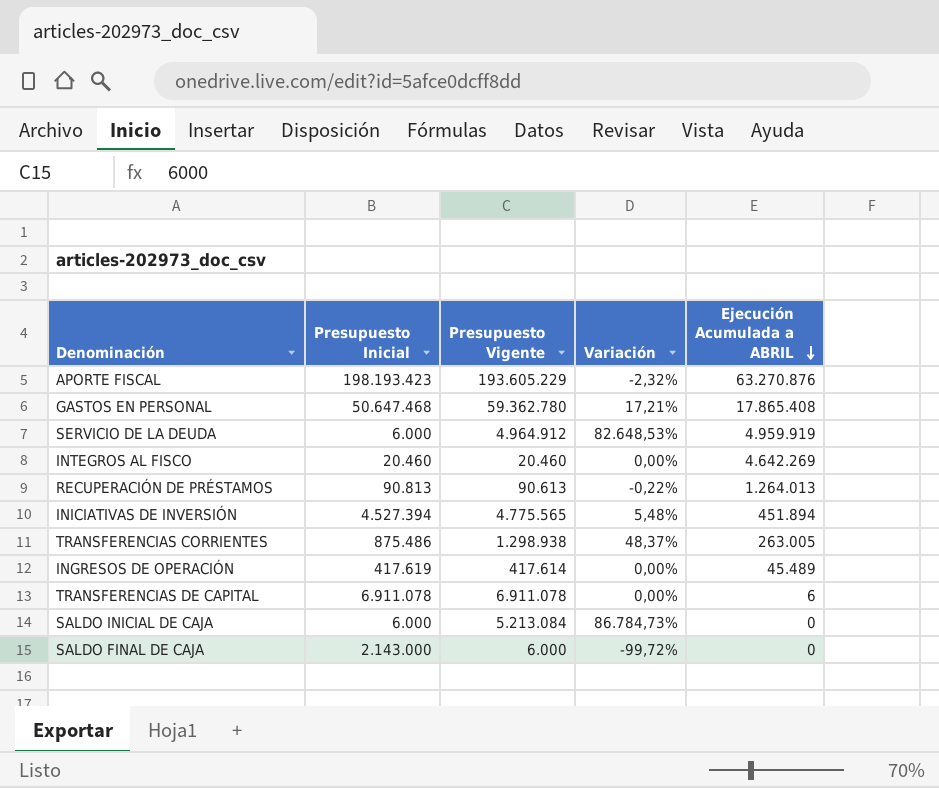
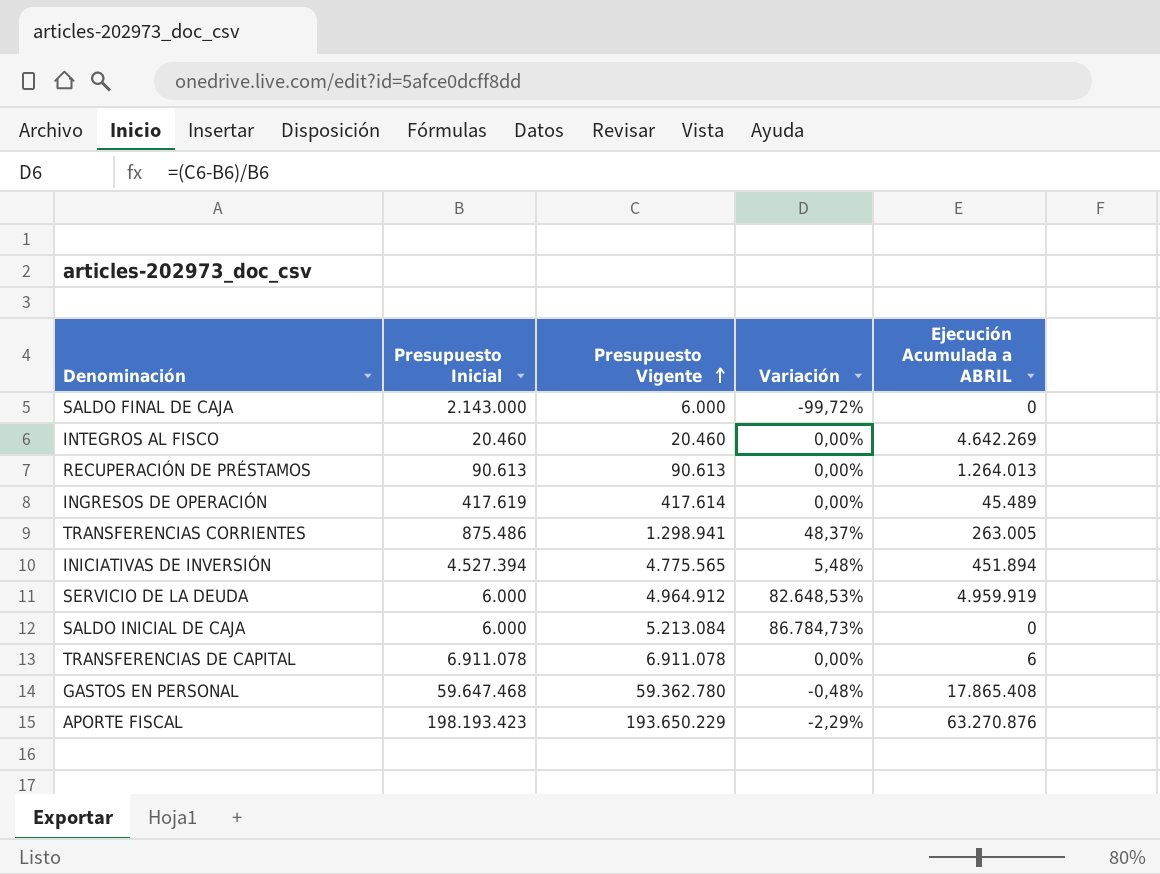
row order: Ejecución Acumulada a ABRIL descending -> Presupuesto Vigente ascending
RECUPERACIÓN DE PRÉSTAMOS | Presupuesto Inicial: 90.813 -> 90.613
RECUPERACIÓN DE PRÉSTAMOS | Variación: -0,22% -> 0,00%
TRANSFERENCIAS CORRIENTES | Presupuesto Vigente: 1.298.938 -> 1.298.941
GASTOS EN PERSONAL | Presupuesto Inicial: 50.647.468 -> 59.647.468
GASTOS EN PERSONAL | Variación: 17,21% -> -0,48%
APORTE FISCAL | Presupuesto Vigente: 193.605.229 -> 193.650.229
APORTE FISCAL | Variación: -2,32% -> -2,29%

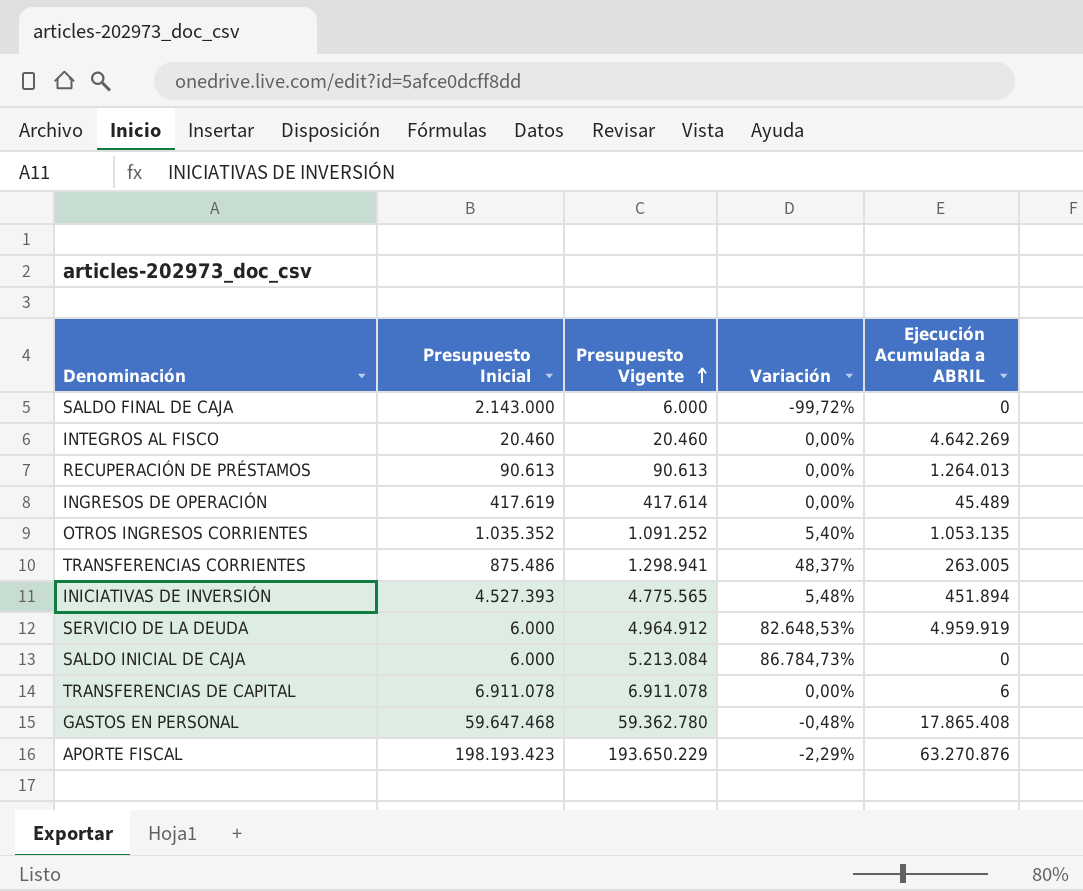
row OTROS INGRESOS CORRIENTES: none -> 1.035.352 | 1.091.252 | 5,40% | 1.053.135
INICIATIVAS DE INVERSIÓN | Presupuesto Inicial: 4.527.394 -> 4.527.393

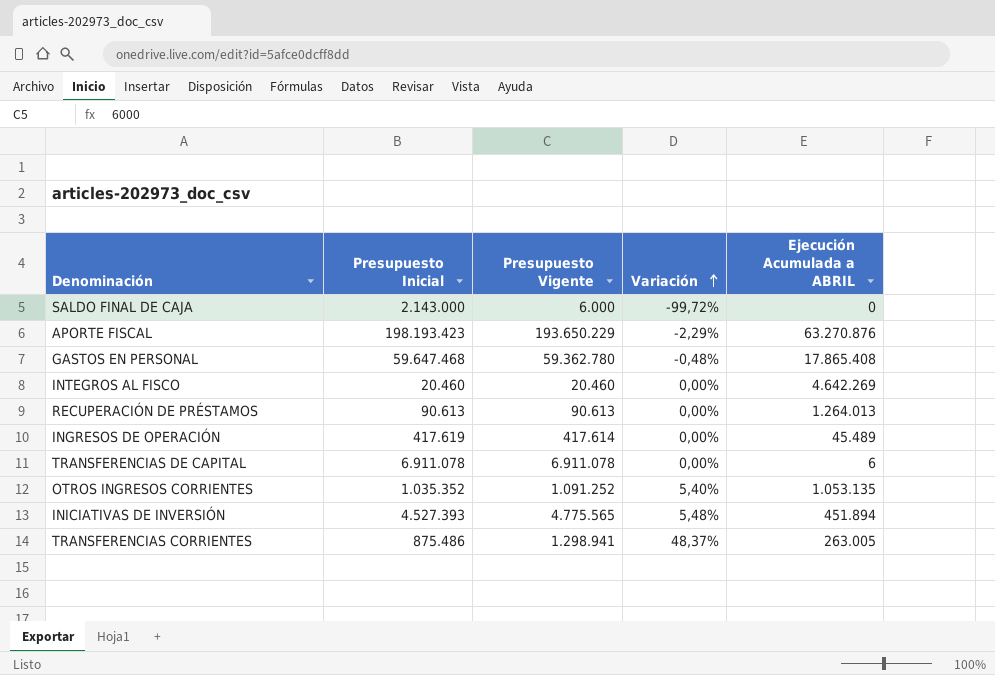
row order: Presupuesto Vigente ascending -> Variación ascending
row SERVICIO DE LA DEUDA: 6.000 | 4.964.912 | 82.648,53% | 4.959.919 -> none
row SALDO INICIAL DE CAJA: 6.000 | 5.213.084 | 86.784,73% | 0 -> none

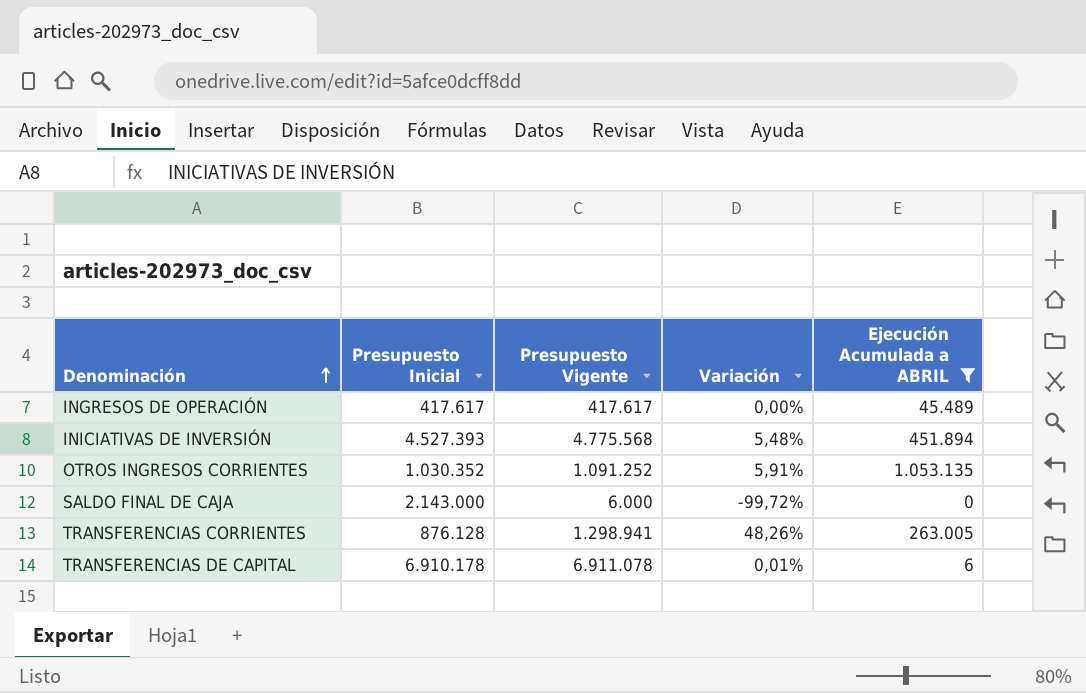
filter: none -> Ejecución Acumulada a ABRIL <= 1.053.135
row order: Variación ascending -> Denominación ascending
INGRESOS DE OPERACIÓN | Presupuesto Inicial: 417.619 -> 417.617
INGRESOS DE OPERACIÓN | Presupuesto Vigente: 417.614 -> 417.617
INICIATIVAS DE INVERSIÓN | Presupuesto Vigente: 4.775.565 -> 4.775.568
OTROS INGRESOS CORRIENTES | Presupuesto Inicial: 1.035.352 -> 1.030.352
OTROS INGRESOS CORRIENTES | Variación: 5,40% -> 5,91%
TRANSFERENCIAS CORRIENTES | Presupuesto Inicial: 875.486 -> 876.128
TRANSFERENCIAS CORRIENTES | Variación: 48,37% -> 48,26%
TRANSFERENCIAS DE CAPITAL | Presupuesto Inicial: 6.911.078 -> 6.910.178
TRANSFERENCIAS DE CAPITAL | Variación: 0,00% -> 0,01%

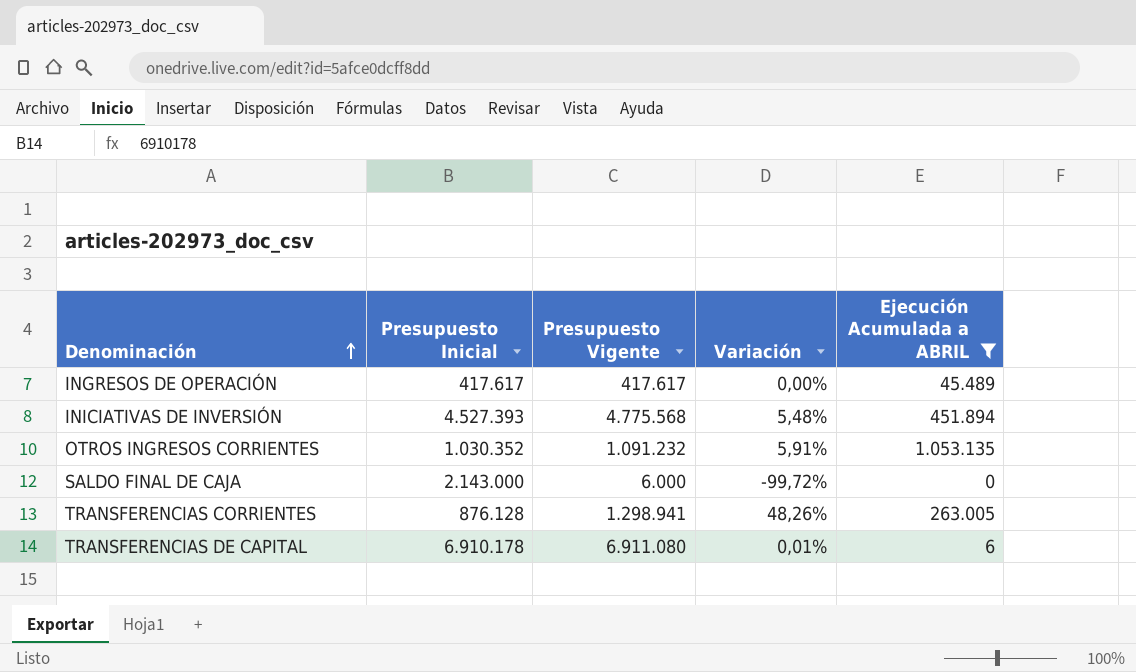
OTROS INGRESOS CORRIENTES | Presupuesto Vigente: 1.091.252 -> 1.091.232
TRANSFERENCIAS DE CAPITAL | Presupuesto Vigente: 6.911.078 -> 6.911.080

